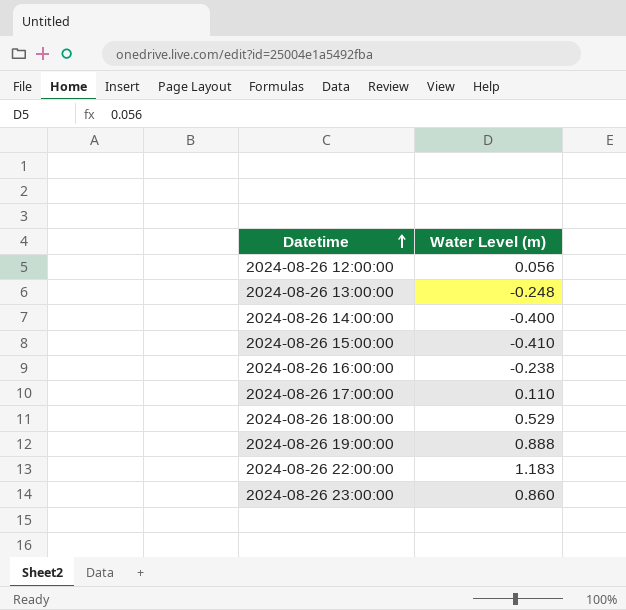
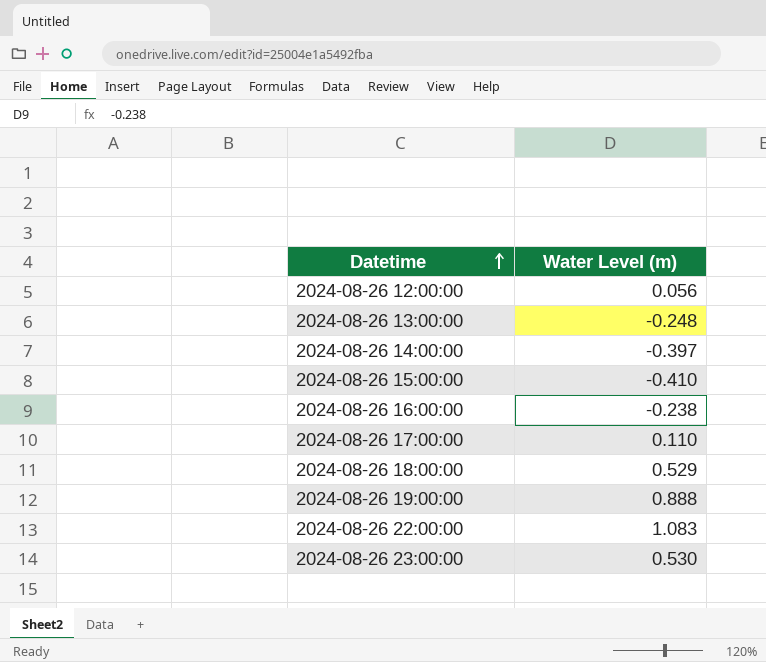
2024-08-26 14:00:00 | Water Level (m): -0.400 -> -0.397
2024-08-26 22:00:00 | Water Level (m): 1.183 -> 1.083
2024-08-26 23:00:00 | Water Level (m): 0.860 -> 0.530

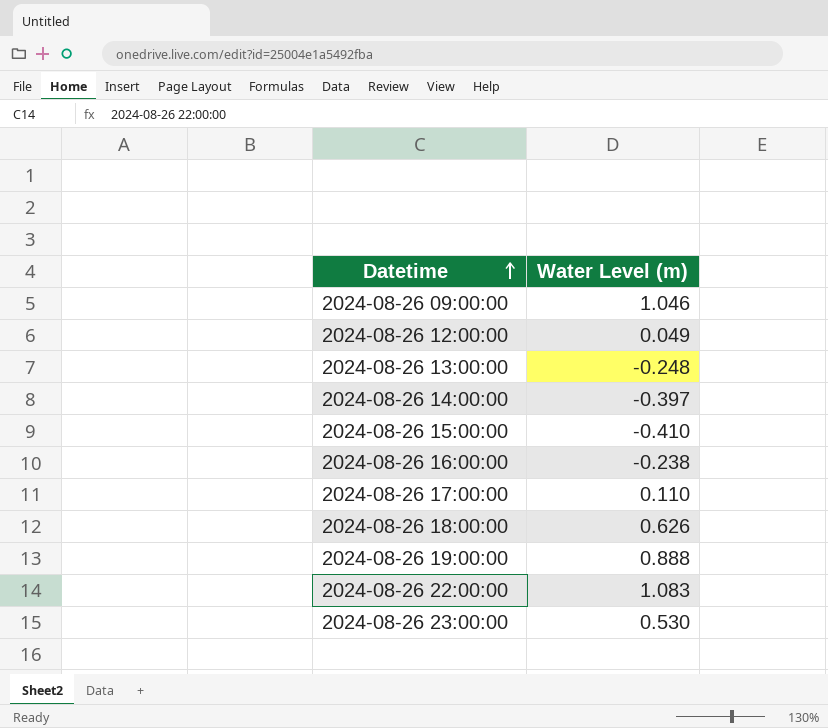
row 2024-08-26 09:00:00: none -> 1.046
2024-08-26 12:00:00 | Water Level (m): 0.056 -> 0.049
2024-08-26 18:00:00 | Water Level (m): 0.529 -> 0.626

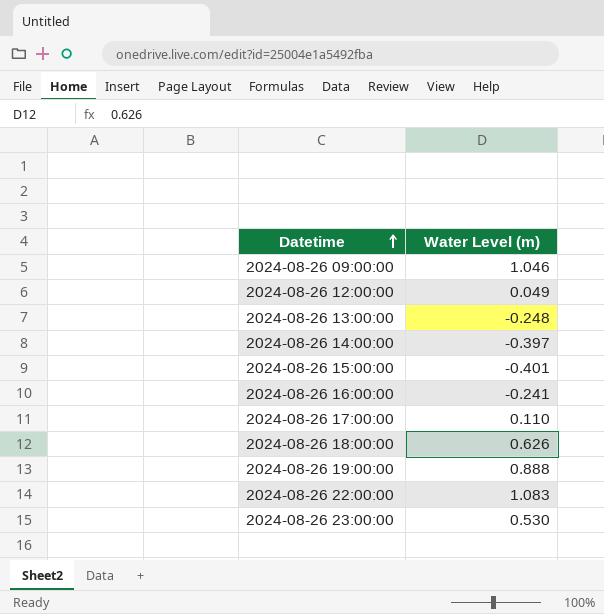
2024-08-26 15:00:00 | Water Level (m): -0.410 -> -0.401
2024-08-26 16:00:00 | Water Level (m): -0.238 -> -0.241

